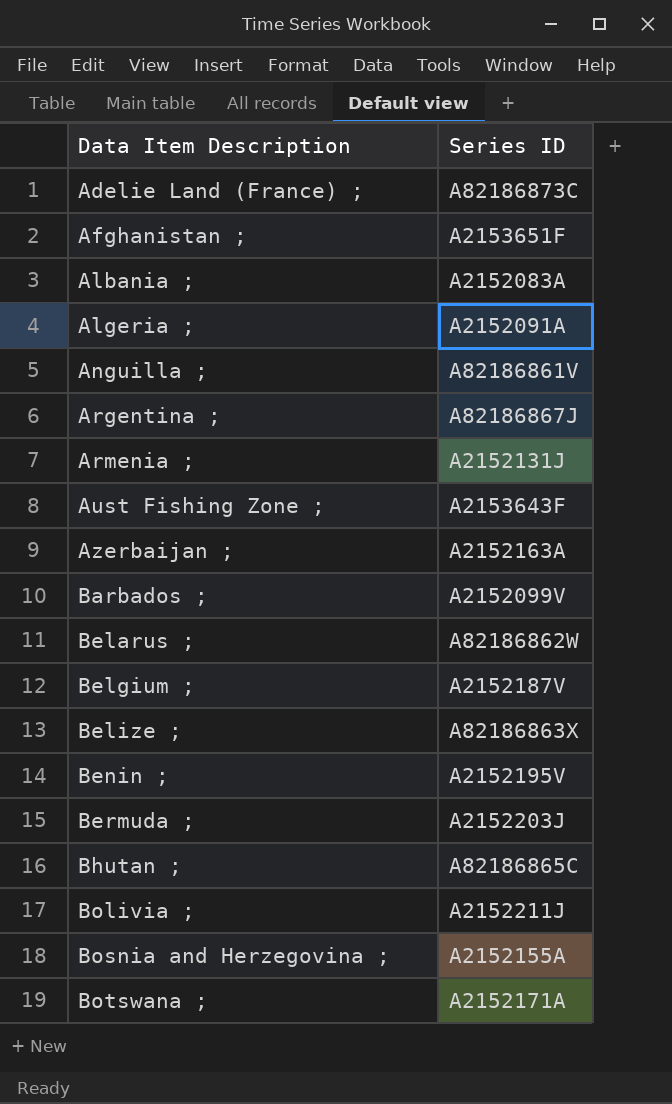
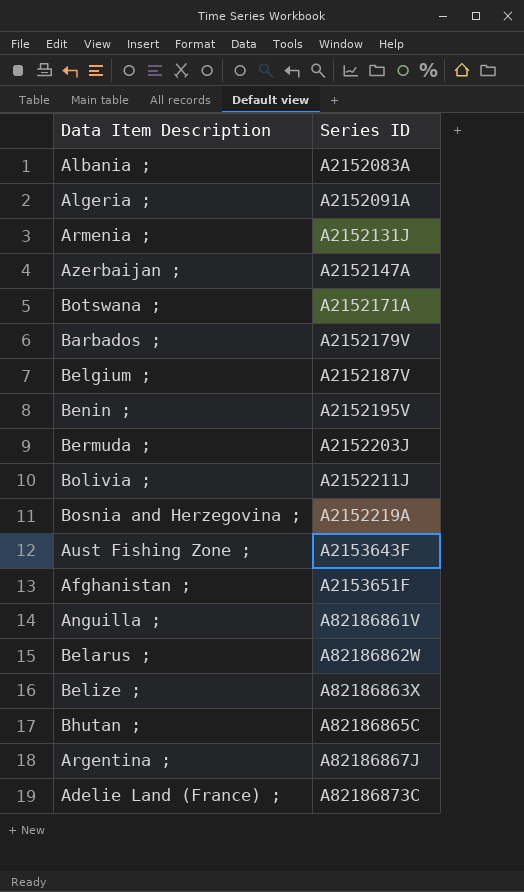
row order: Data Item Description ascending -> Series ID ascending
Azerbaijan ; | Series ID: A2152163A -> A2152147A
Barbados ; | Series ID: A2152099V -> A2152179V
Bosnia and Herzegovina ; | Series ID: A2152155A -> A2152219A

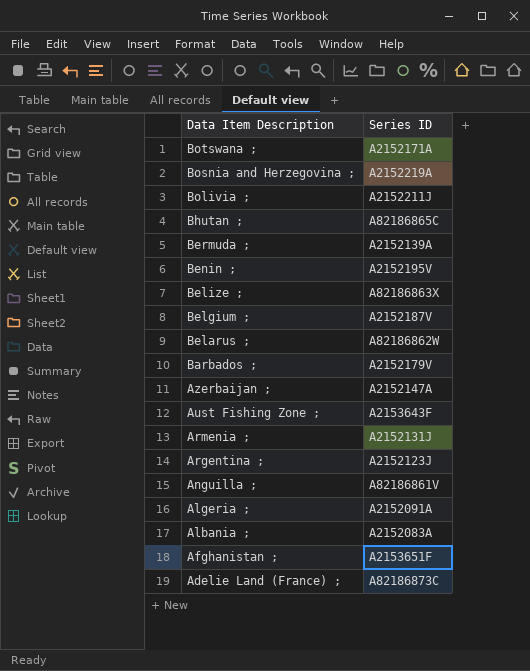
row order: Series ID ascending -> Data Item Description descending
Bermuda ; | Series ID: A2152203J -> A2152139A
Argentina ; | Series ID: A82186867J -> A2152123J

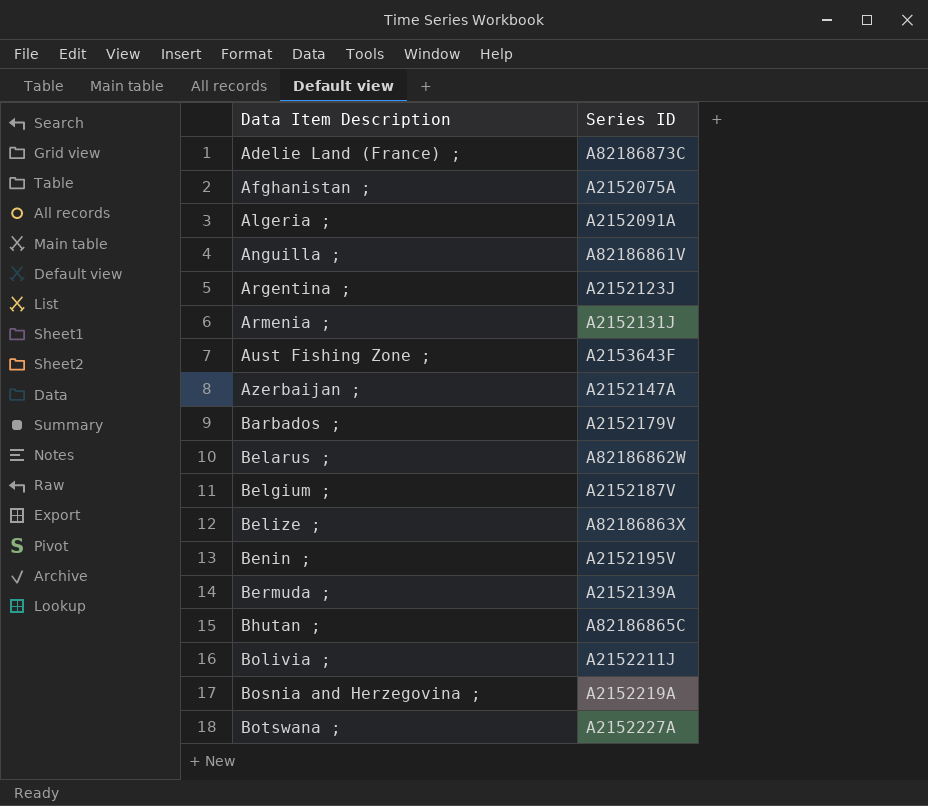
row order: Data Item Description descending -> Data Item Description ascending
row Albania ;: A2152083A -> none
Afghanistan ; | Series ID: A2153651F -> A2152075A
Botswana ; | Series ID: A2152171A -> A2152227A

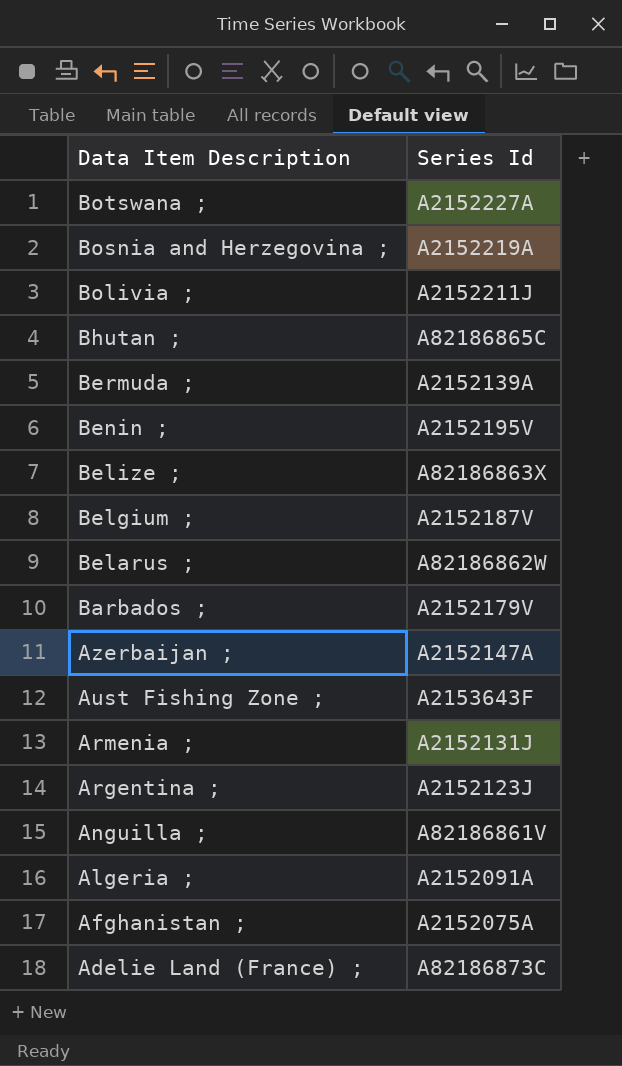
row order: Data Item Description ascending -> Data Item Description descending
column name: Series ID -> Series Id

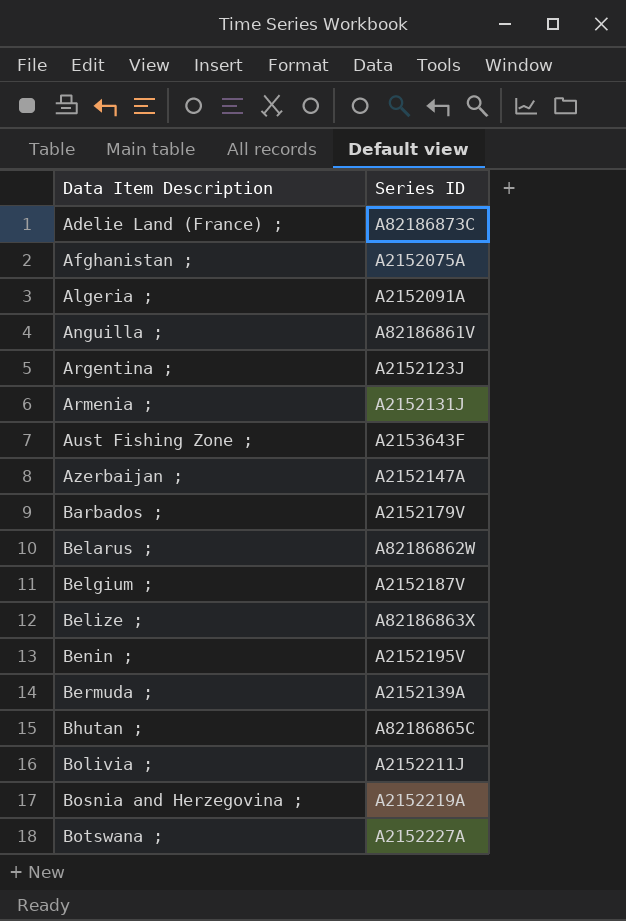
row order: Data Item Description descending -> Data Item Description ascending
column name: Series Id -> Series ID

